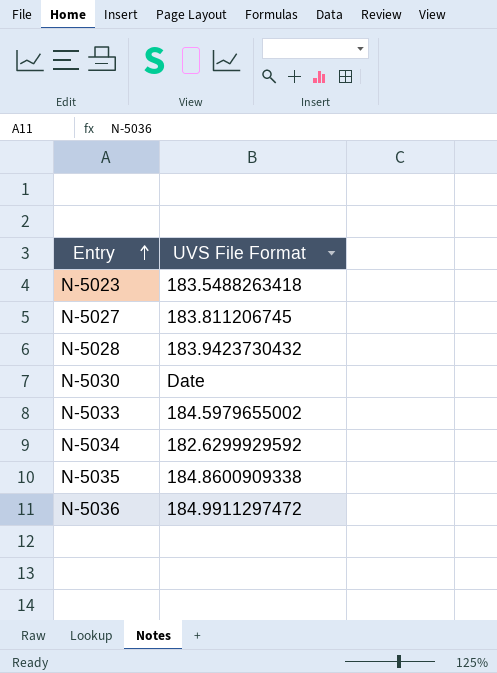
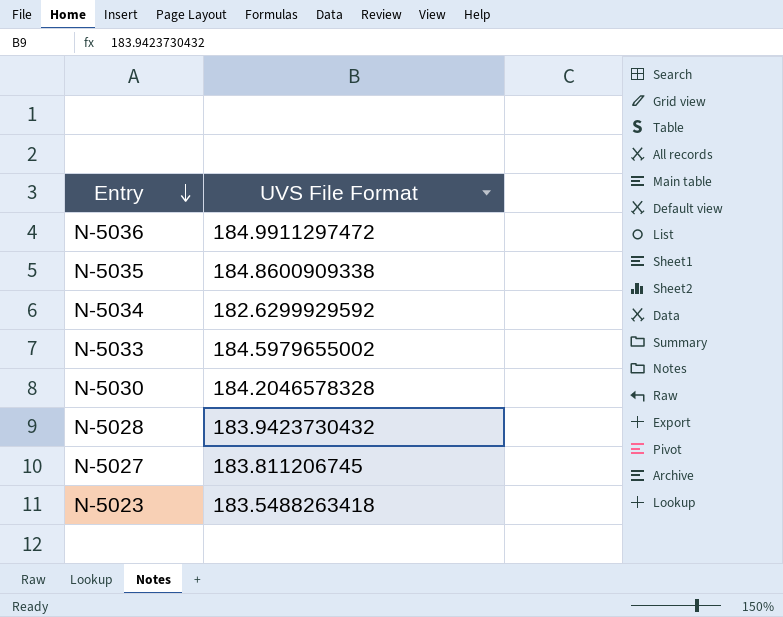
row order: Entry ascending -> Entry descending
N-5030 | UVS File Format: Date -> 184.2046578328

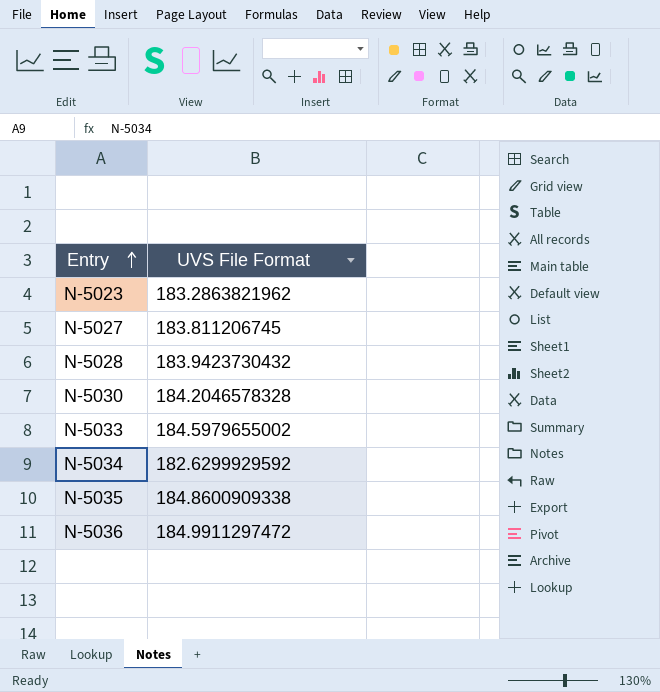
row order: Entry descending -> Entry ascending
N-5023 | UVS File Format: 183.5488263418 -> 183.2863821962

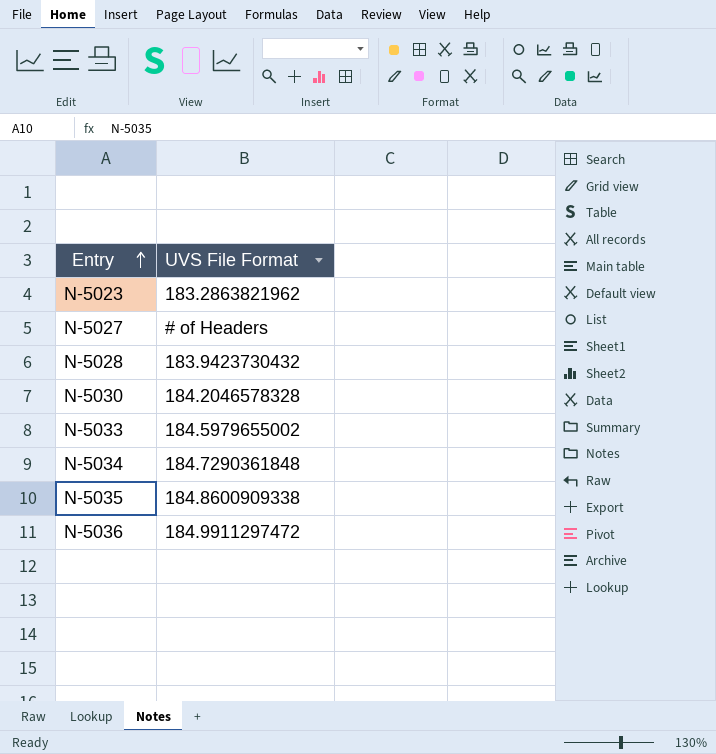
N-5027 | UVS File Format: 183.811206745 -> # of Headers
N-5034 | UVS File Format: 182.6299929592 -> 184.7290361848

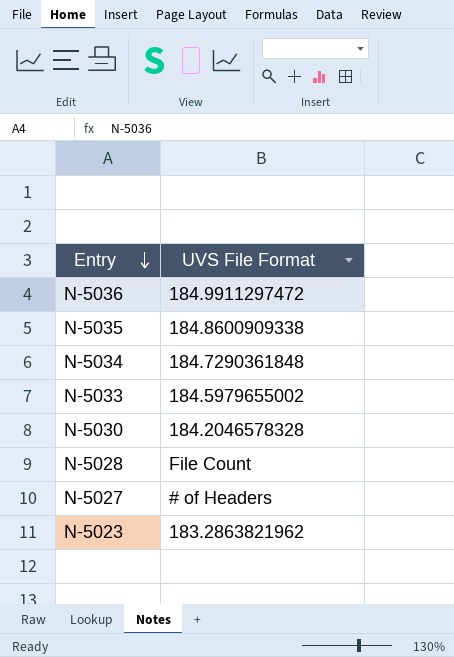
row order: Entry ascending -> Entry descending
N-5028 | UVS File Format: 183.9423730432 -> File Count

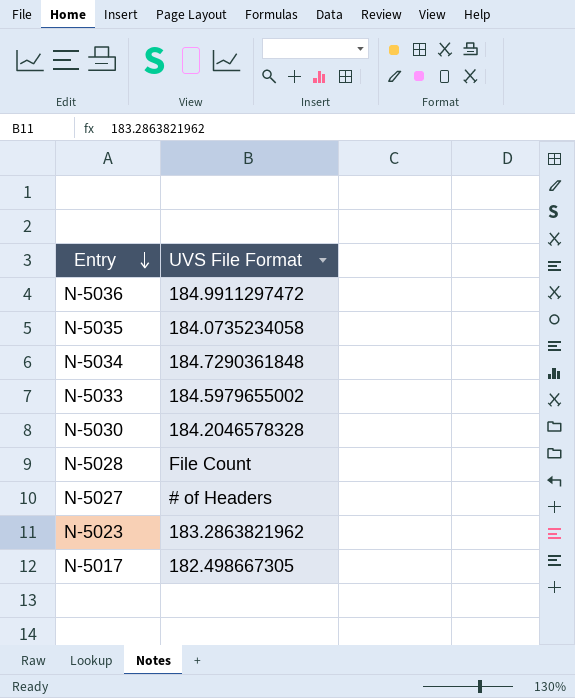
N-5035 | UVS File Format: 184.8600909338 -> 184.0735234058
row N-5017: none -> 182.498667305

